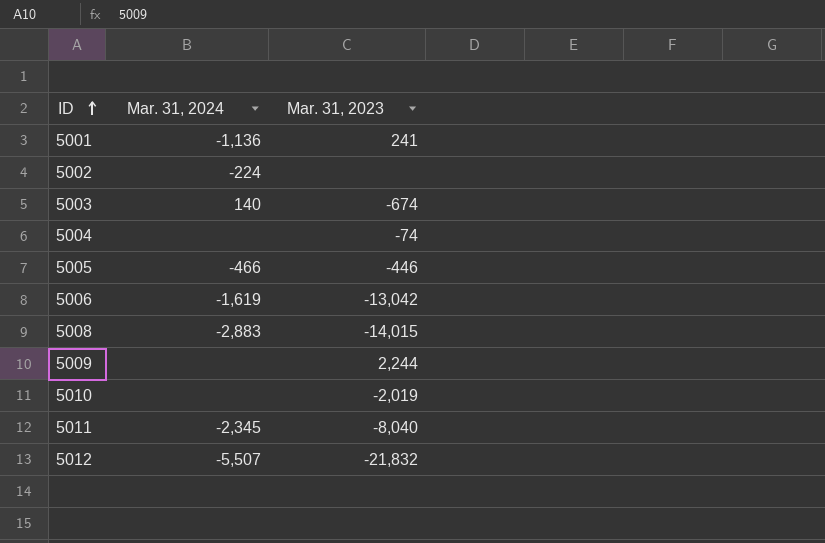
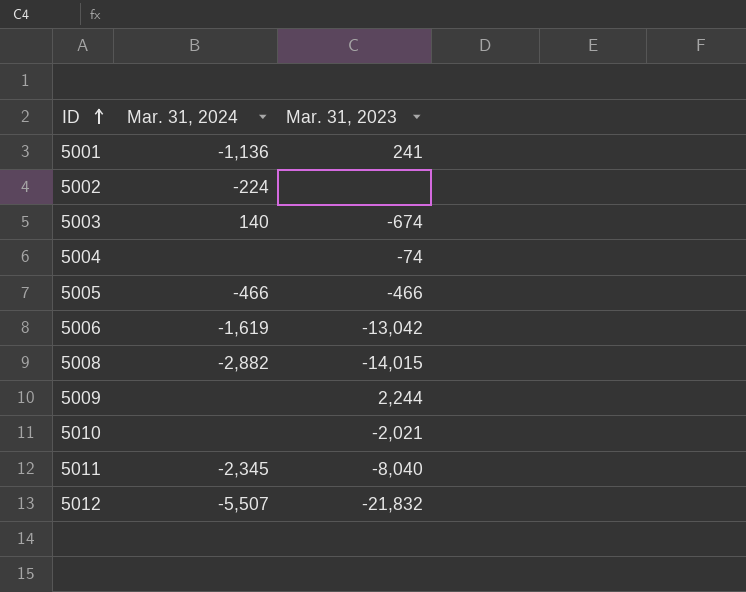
5005 | Mar. 31, 2023: -446 -> -466
5008 | Mar. 31, 2024: -2,883 -> -2,882
5010 | Mar. 31, 2023: -2,019 -> -2,021

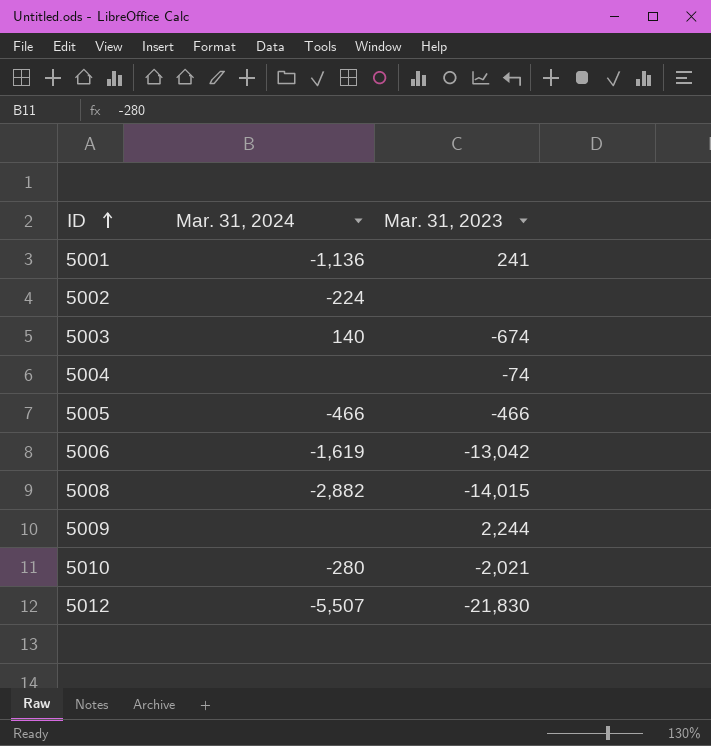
row 5011: -2,345 | -8,040 -> none
5010 | Mar. 31, 2024: none -> -280
5012 | Mar. 31, 2023: -21,832 -> -21,830

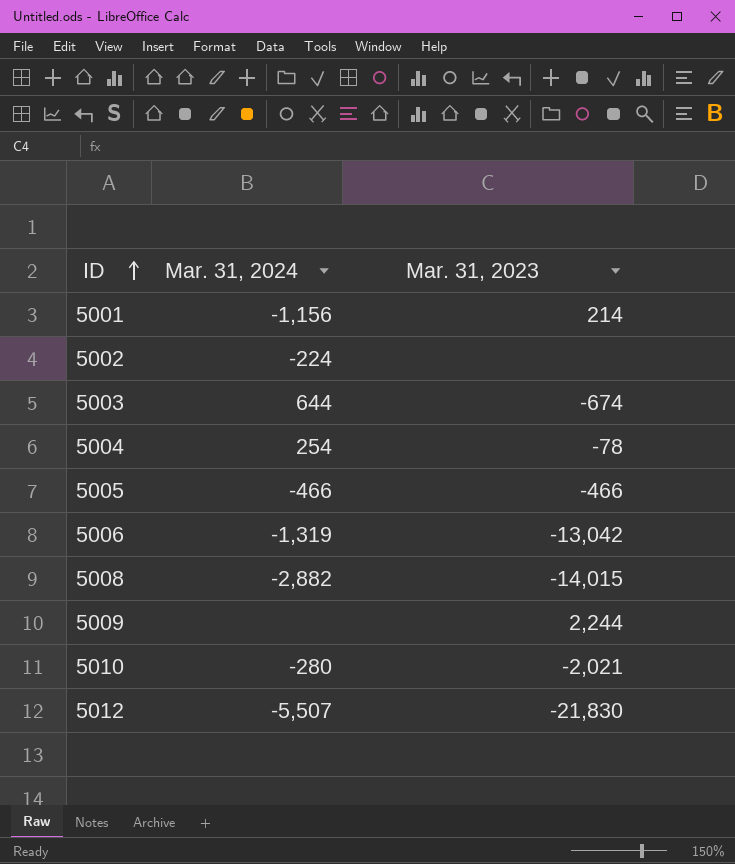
5001 | Mar. 31, 2024: -1,136 -> -1,156
5001 | Mar. 31, 2023: 241 -> 214
5003 | Mar. 31, 2024: 140 -> 644
5004 | Mar. 31, 2024: none -> 254
5004 | Mar. 31, 2023: -74 -> -78
5006 | Mar. 31, 2024: -1,619 -> -1,319

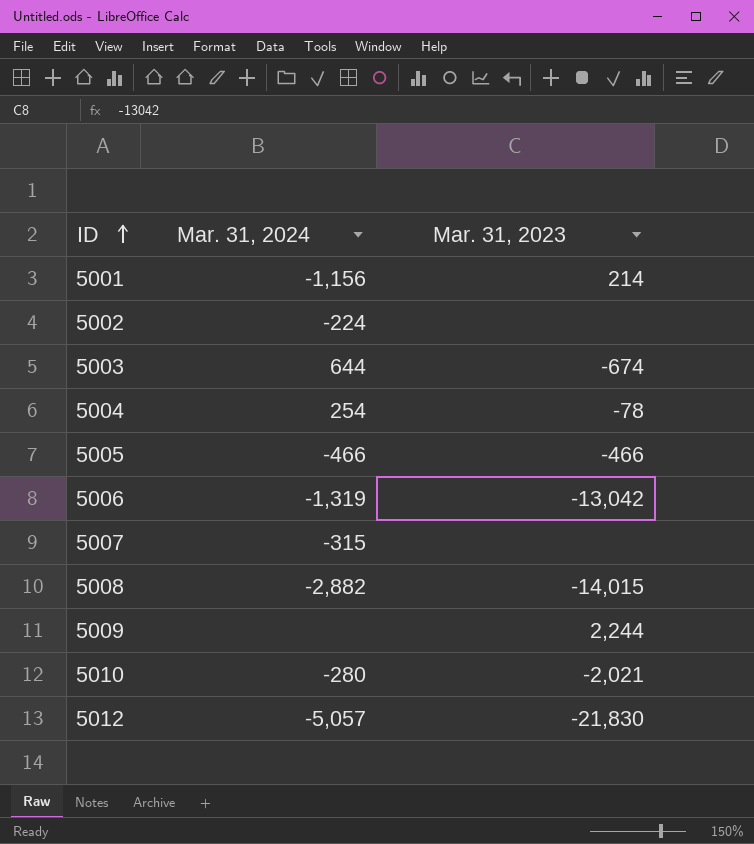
row 5007: none -> -315 | none
5012 | Mar. 31, 2024: -5,507 -> -5,057

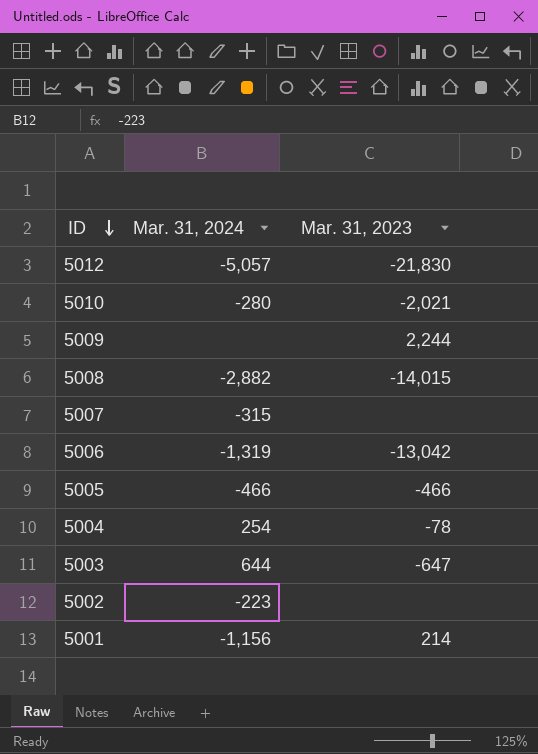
row order: ID ascending -> ID descending
5003 | Mar. 31, 2023: -674 -> -647
5002 | Mar. 31, 2024: -224 -> -223

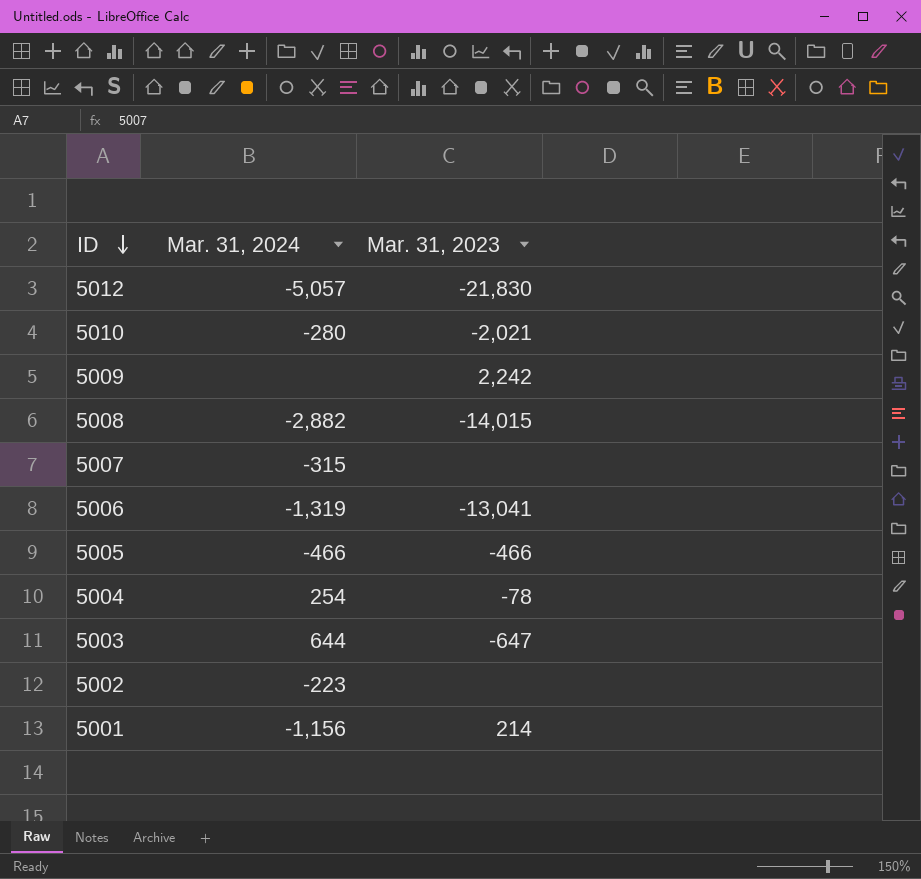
5009 | Mar. 31, 2023: 2,244 -> 2,242
5006 | Mar. 31, 2023: -13,042 -> -13,041

